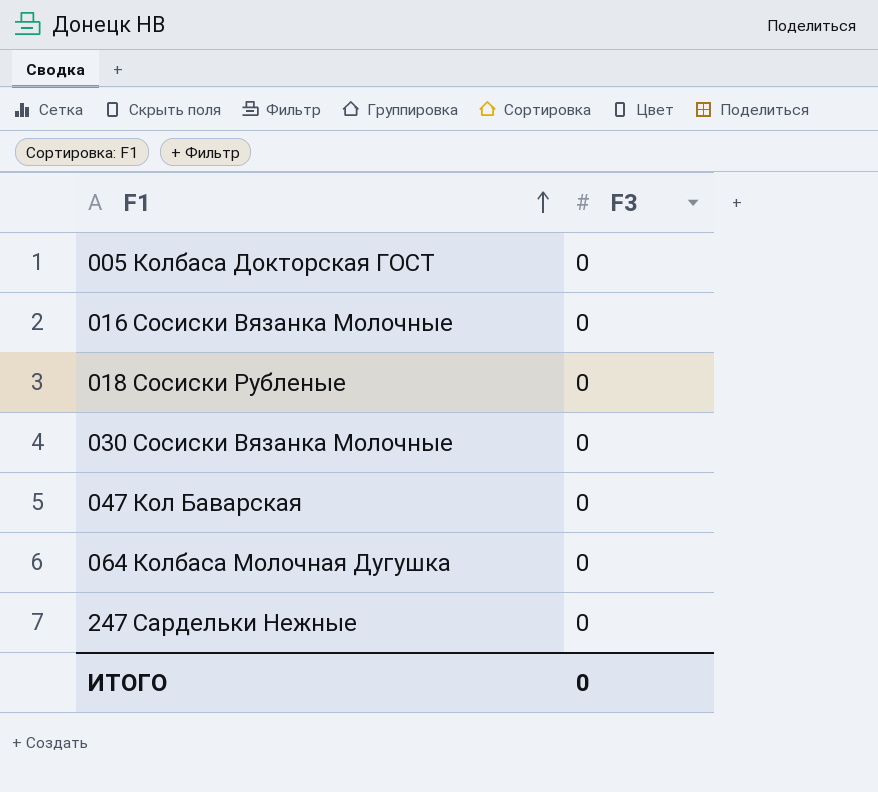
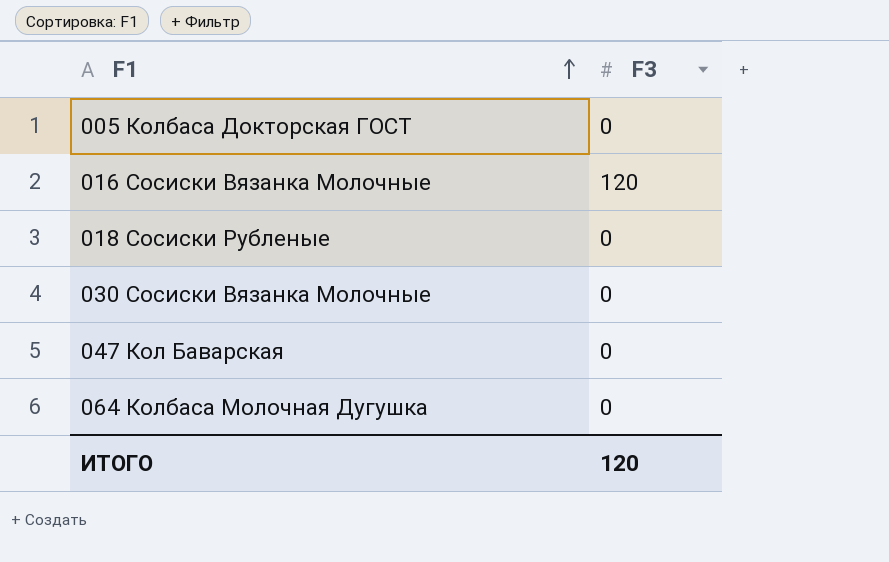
row 247 Сардельки Нежные: 0 -> none
016 Сосиски Вязанка Молочные | F3: 0 -> 120
ИТОГО | F3: 0 -> 120

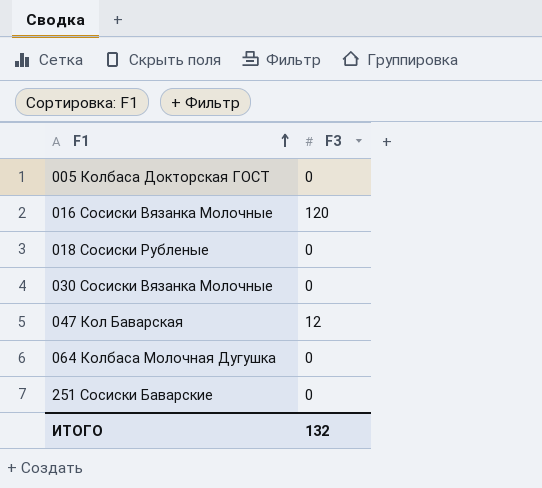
047 Кол Баварская | F3: 0 -> 12
row 251 Сосиски Баварские: none -> 0
ИТОГО | F3: 120 -> 132

